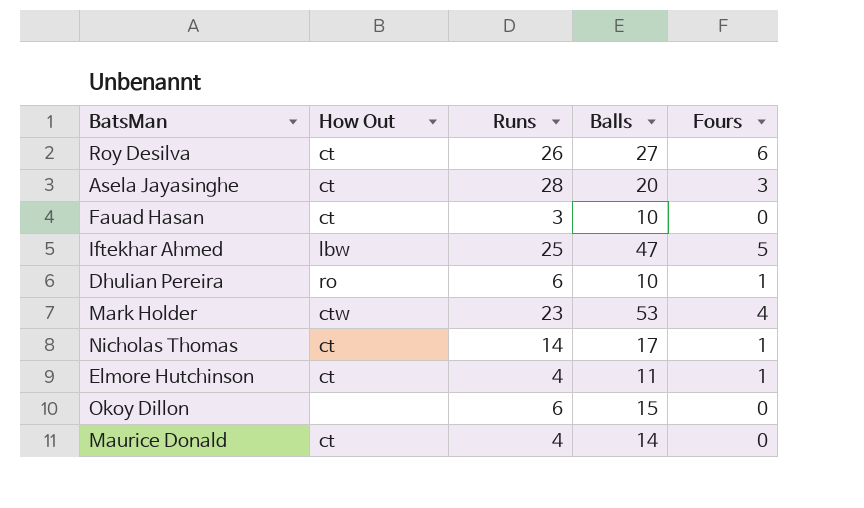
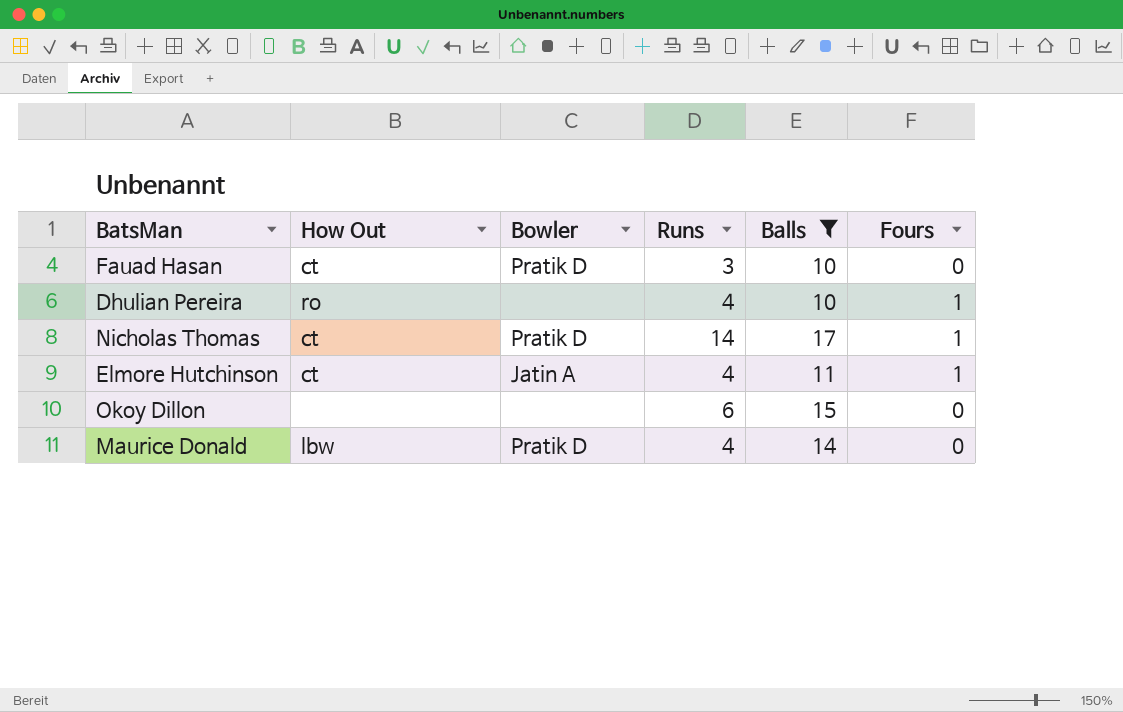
filter: none -> Balls <= 17
column Bowler | position: none -> 3
Dhulian Pereira | Runs: 6 -> 4
Maurice Donald | How Out: ct -> lbw

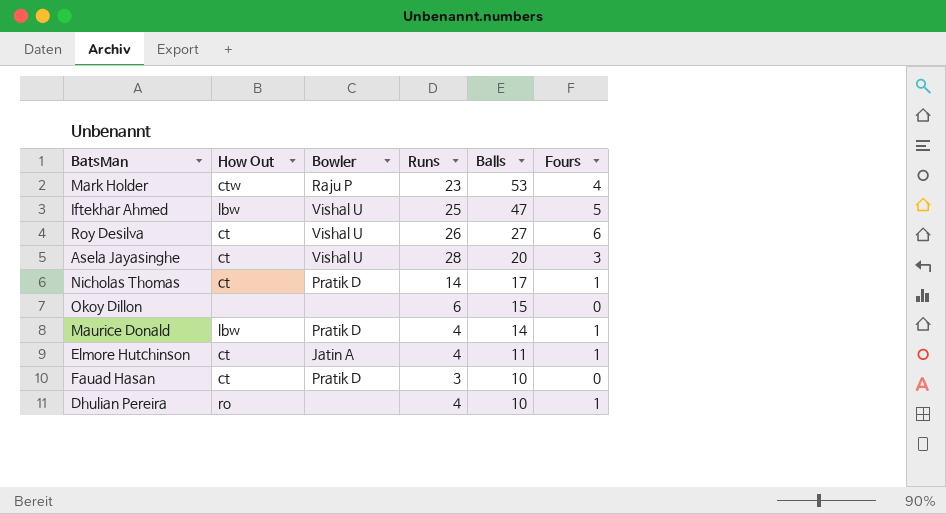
filter: Balls <= 17 -> none
row order: none -> Balls descending
Maurice Donald | Fours: 0 -> 1

